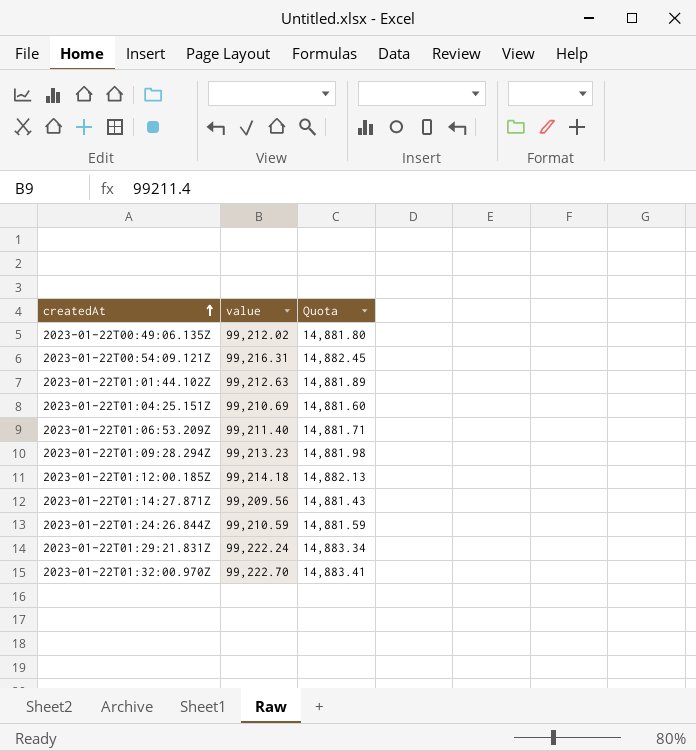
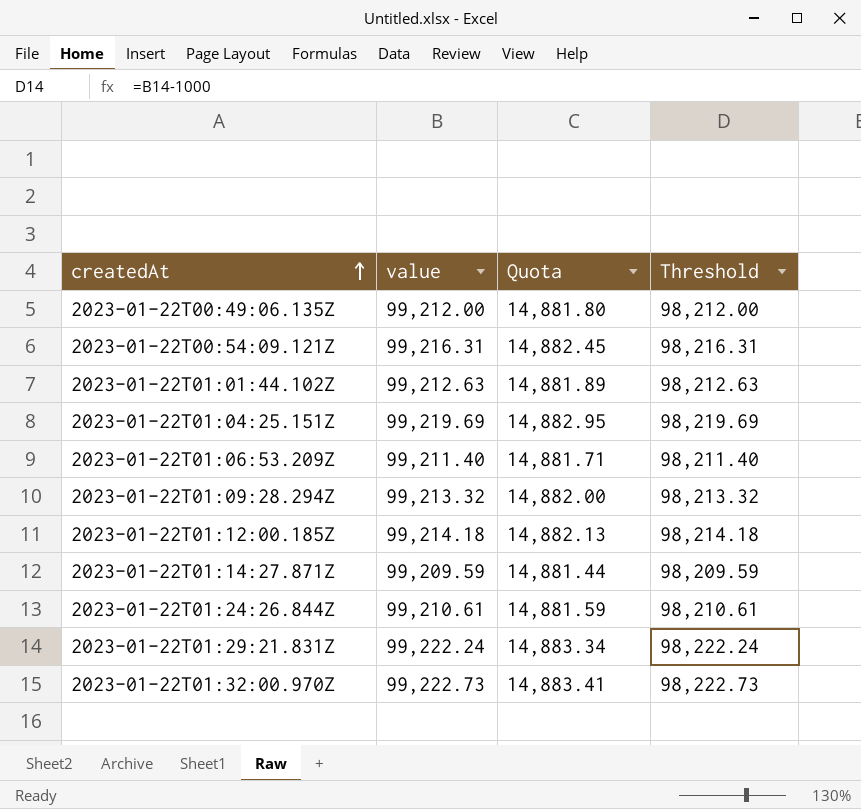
column Threshold | formula: none -> [value] - 1000
2023-01-22T00:49:06.135Z | value: 99,212.02 -> 99,212.00
2023-01-22T01:04:25.151Z | value: 99,210.69 -> 99,219.69
2023-01-22T01:04:25.151Z | Quota: 14,881.60 -> 14,882.95
2023-01-22T01:09:28.294Z | value: 99,213.23 -> 99,213.32
2023-01-22T01:09:28.294Z | Quota: 14,881.98 -> 14,882.00
2023-01-22T01:14:27.871Z | value: 99,209.56 -> 99,209.59
2023-01-22T01:14:27.871Z | Quota: 14,881.43 -> 14,881.44
2023-01-22T01:24:26.844Z | value: 99,210.59 -> 99,210.61
2023-01-22T01:32:00.970Z | value: 99,222.70 -> 99,222.73

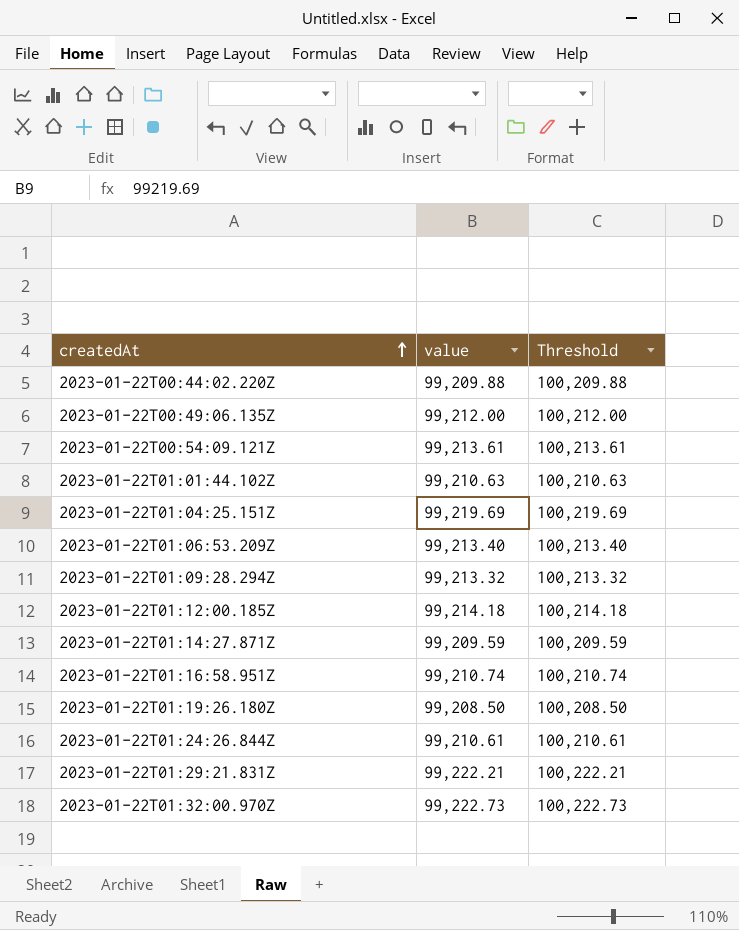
column Quota | formula: [value] * 0.15 -> none
column Threshold | formula: [value] - 1000 -> [value] + 1000
row 2023-01-22T00:44:02.220Z: none -> 99,209.88 | 100,209.88
2023-01-22T00:54:09.121Z | value: 99,216.31 -> 99,213.61
2023-01-22T01:01:44.102Z | value: 99,212.63 -> 99,210.63
2023-01-22T01:06:53.209Z | value: 99,211.40 -> 99,213.40
row 2023-01-22T01:16:58.951Z: none -> 99,210.74 | 100,210.74
row 2023-01-22T01:19:26.180Z: none -> 99,208.50 | 100,208.50
2023-01-22T01:29:21.831Z | value: 99,222.24 -> 99,222.21

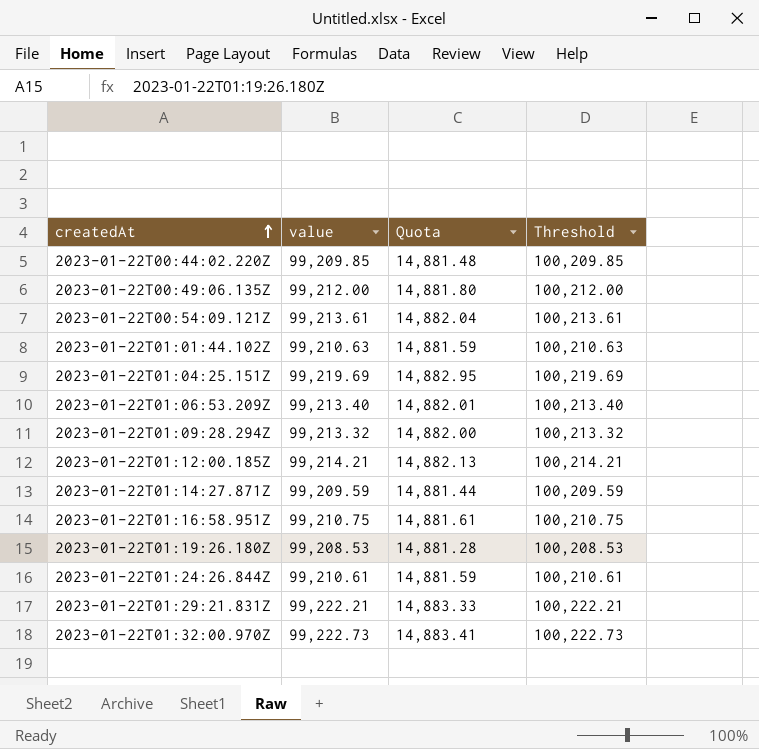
column Quota | formula: none -> [value] * 0.15
2023-01-22T00:44:02.220Z | value: 99,209.88 -> 99,209.85
2023-01-22T00:44:02.220Z | Threshold: 100,209.88 -> 100,209.85
2023-01-22T01:12:00.185Z | value: 99,214.18 -> 99,214.21
2023-01-22T01:12:00.185Z | Threshold: 100,214.18 -> 100,214.21
2023-01-22T01:16:58.951Z | value: 99,210.74 -> 99,210.75
2023-01-22T01:16:58.951Z | Threshold: 100,210.74 -> 100,210.75
2023-01-22T01:19:26.180Z | value: 99,208.50 -> 99,208.53
2023-01-22T01:19:26.180Z | Threshold: 100,208.50 -> 100,208.53

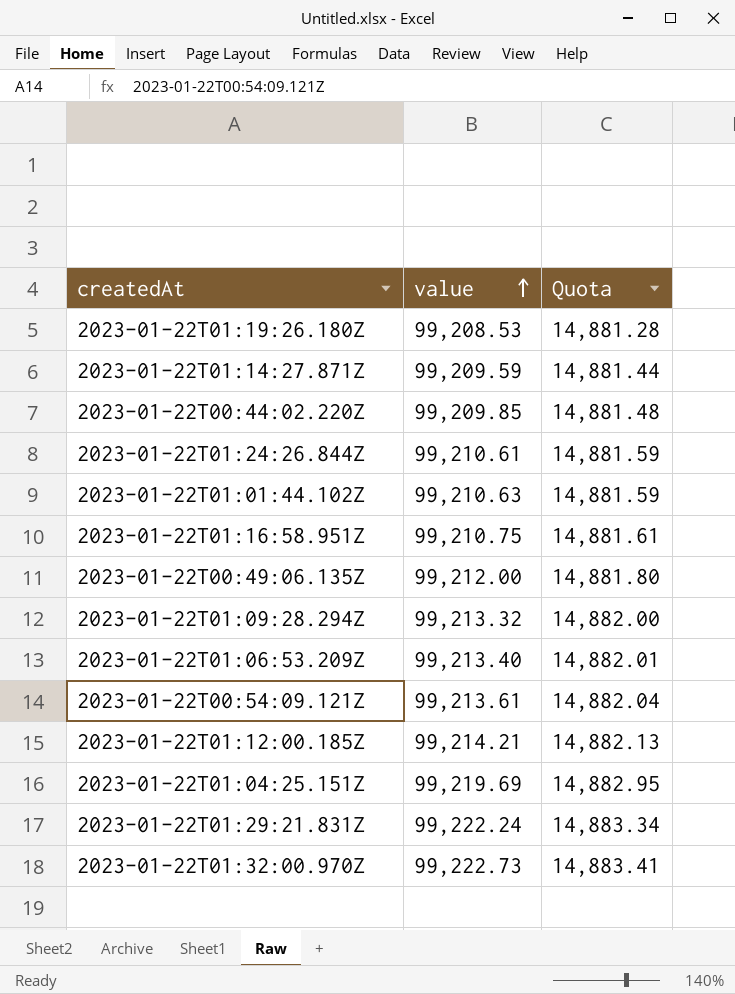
row order: createdAt ascending -> value ascending
column Threshold | formula: [value] + 1000 -> none
2023-01-22T01:29:21.831Z | value: 99,222.21 -> 99,222.24
2023-01-22T01:29:21.831Z | Quota: 14,883.33 -> 14,883.34

